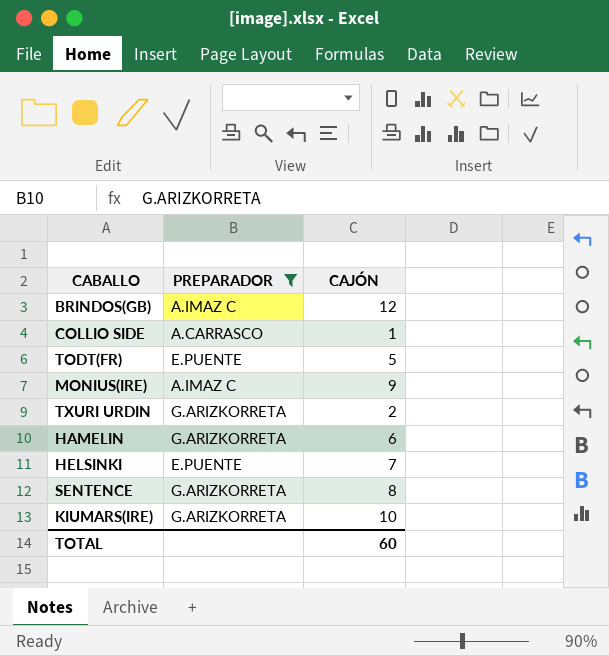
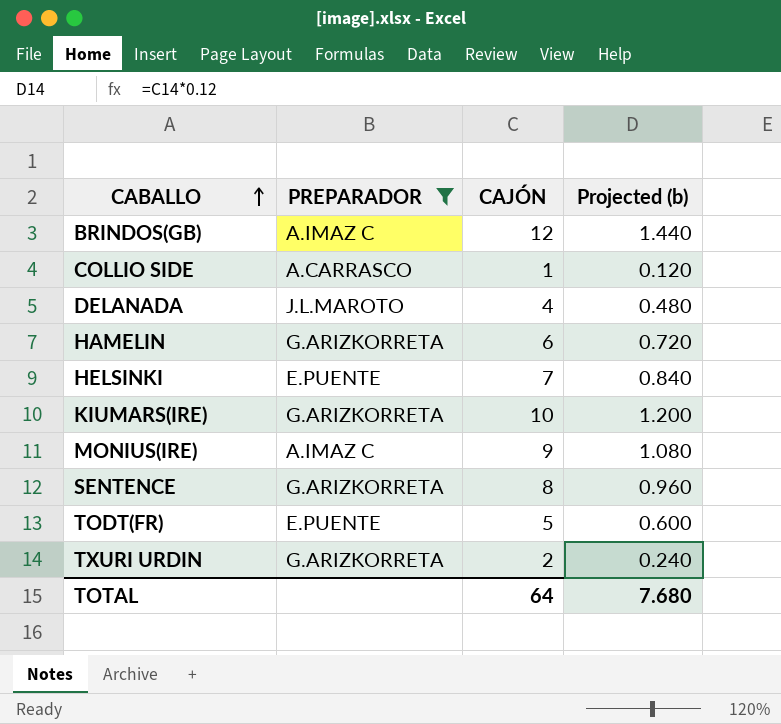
row order: none -> CABALLO ascending
column Projected (b) | formula: none -> [CAJÓN] * 0.12
row DELANADA: none -> J.L.MAROTO | 4 | 0.480
TOTAL | CAJÓN: 60 -> 64

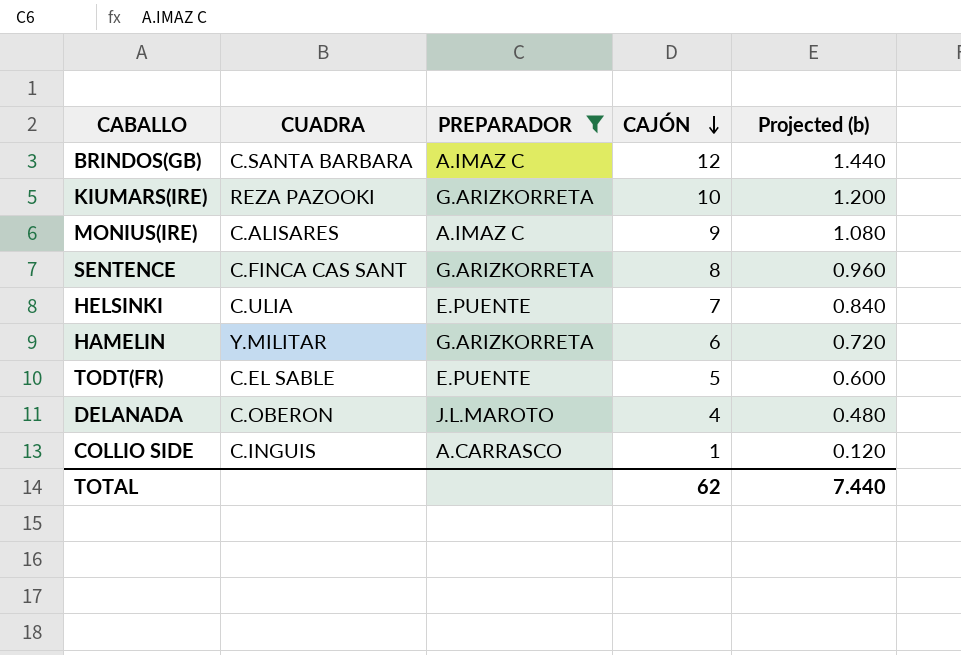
row order: CABALLO ascending -> CAJÓN descending
column CUADRA | position: none -> 2
row TXURI URDIN: G.ARIZKORRETA | 2 | 0.240 -> none
TOTAL | CAJÓN: 64 -> 62
TOTAL | Projected (b): 7.680 -> 7.440

